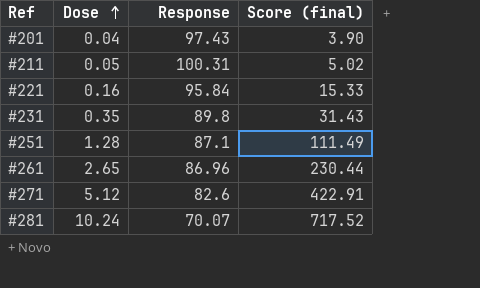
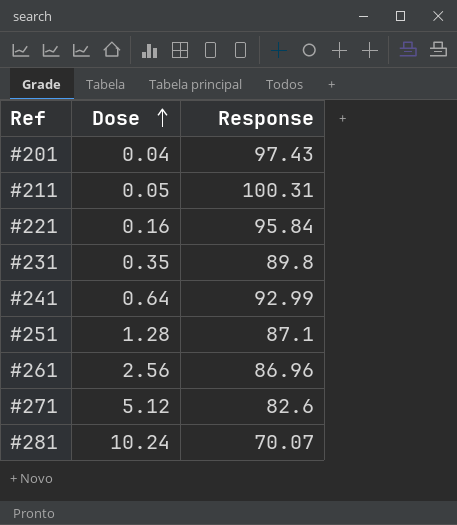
column Score (final) | formula: [Dose] * [Response] -> none
row #241: none -> 0.64 | 92.99
#261 | Dose: 2.65 -> 2.56

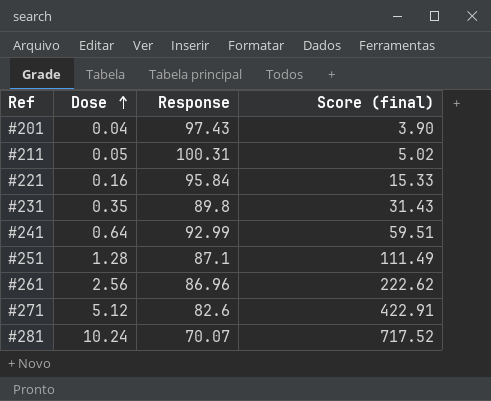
column Score (final) | formula: none -> [Dose] * [Response]

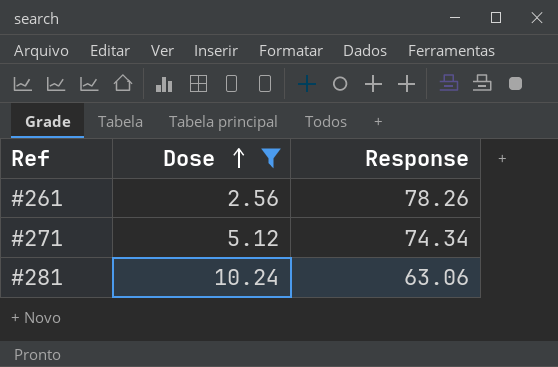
filter: none -> Dose >= 2.56
column Score (final) | formula: [Dose] * [Response] -> none
#261 | Response: 86.96 -> 78.26
#271 | Response: 82.6 -> 74.34
#281 | Response: 70.07 -> 63.06

